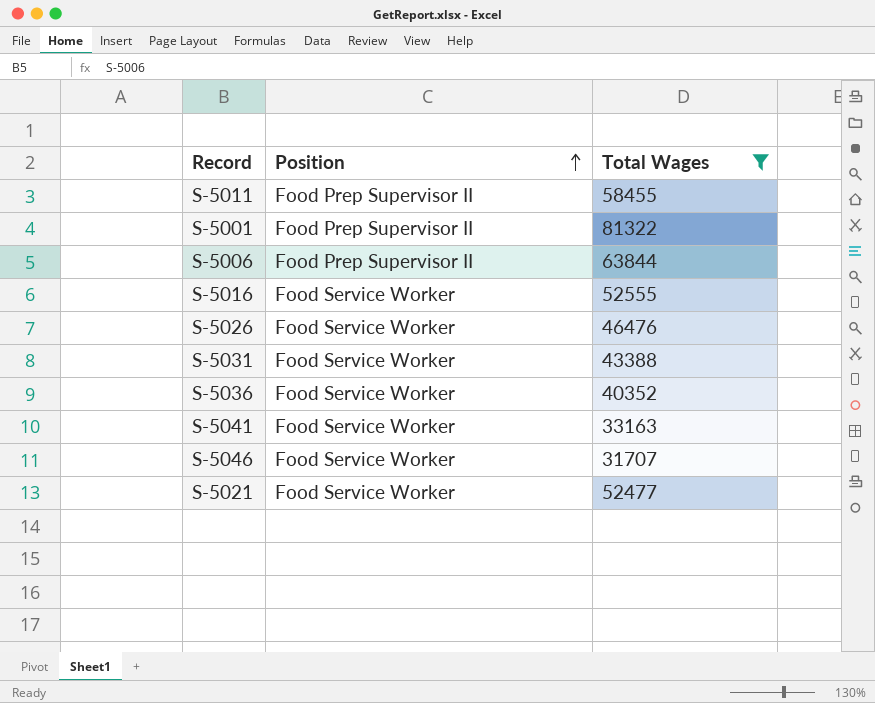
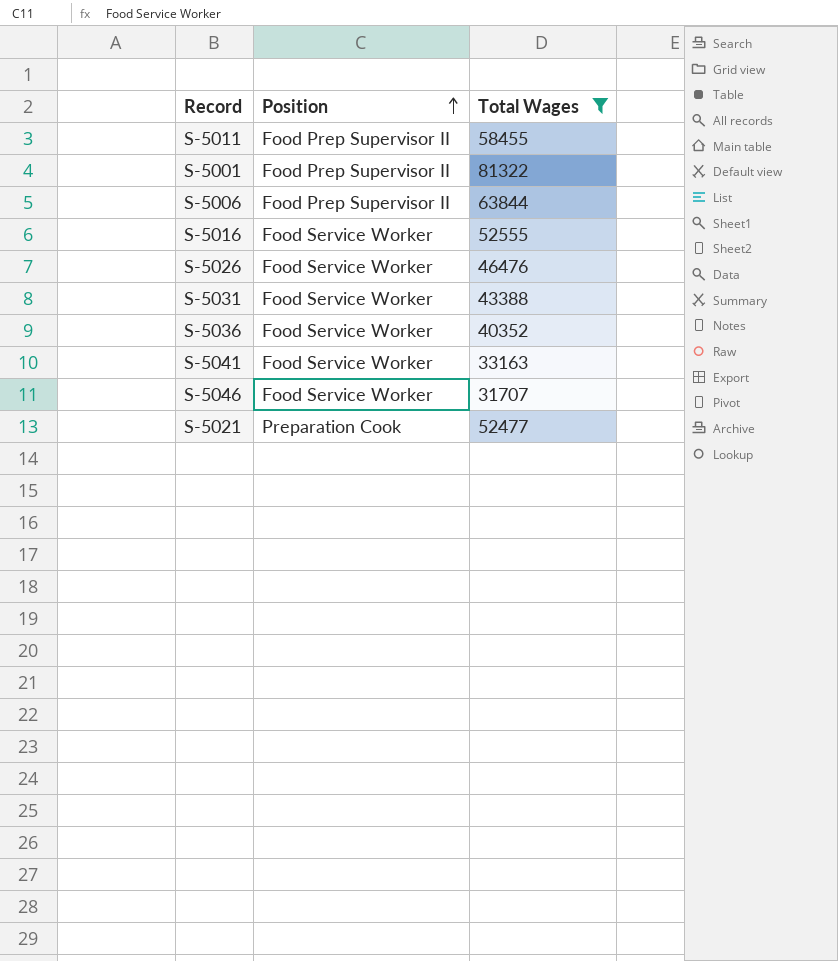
S-5021 | Position: Food Service Worker -> Preparation Cook

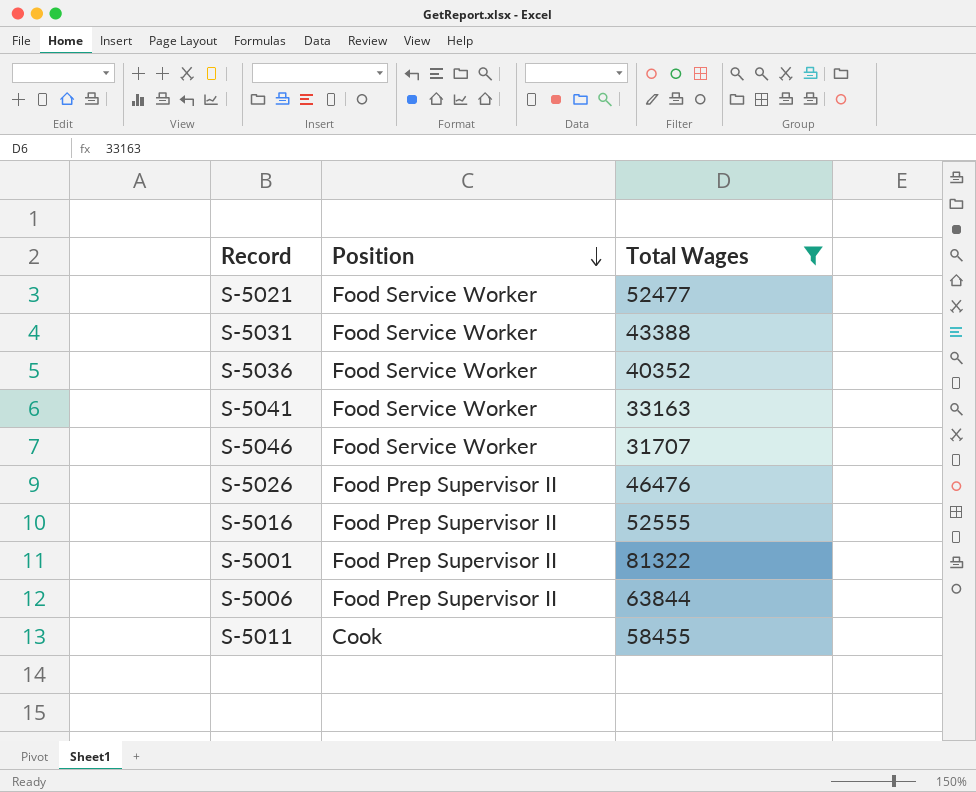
row order: Position ascending -> Position descending
S-5021 | Position: Preparation Cook -> Food Service Worker
S-5026 | Position: Food Service Worker -> Food Prep Supervisor II
S-5016 | Position: Food Service Worker -> Food Prep Supervisor II
S-5011 | Position: Food Prep Supervisor II -> Cook

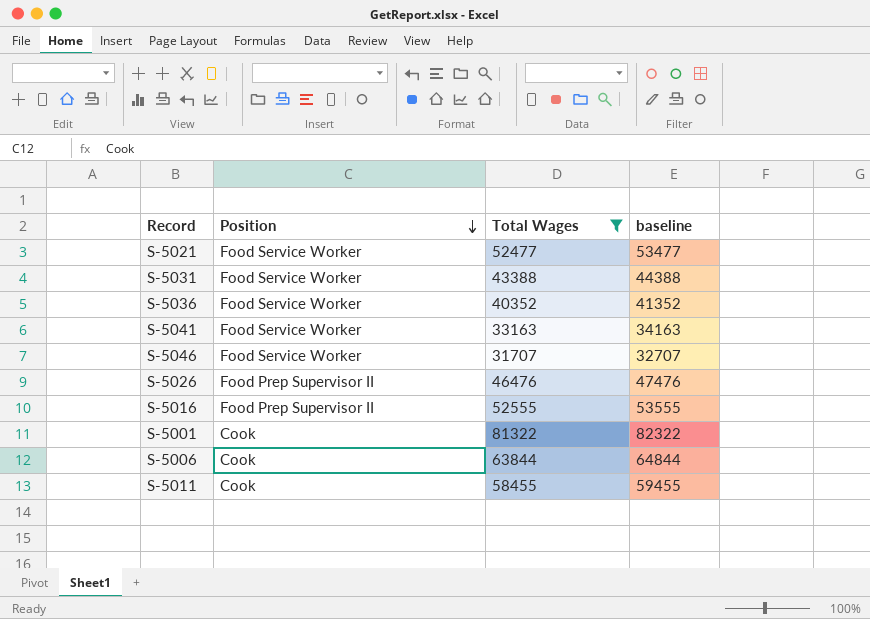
column baseline | formula: none -> [Total Wages] + 1000
S-5001 | Position: Food Prep Supervisor II -> Cook
S-5006 | Position: Food Prep Supervisor II -> Cook

